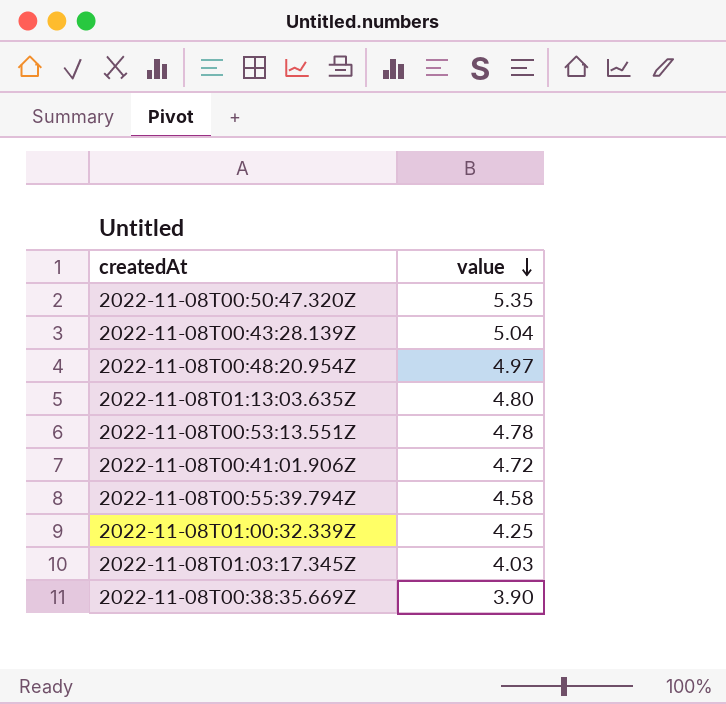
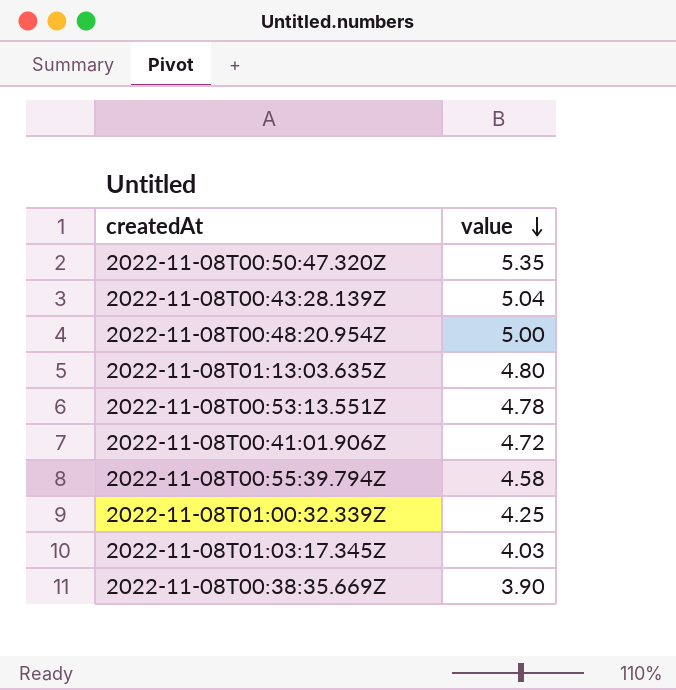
2022-11-08T00:48:20.954Z | value: 4.97 -> 5.00

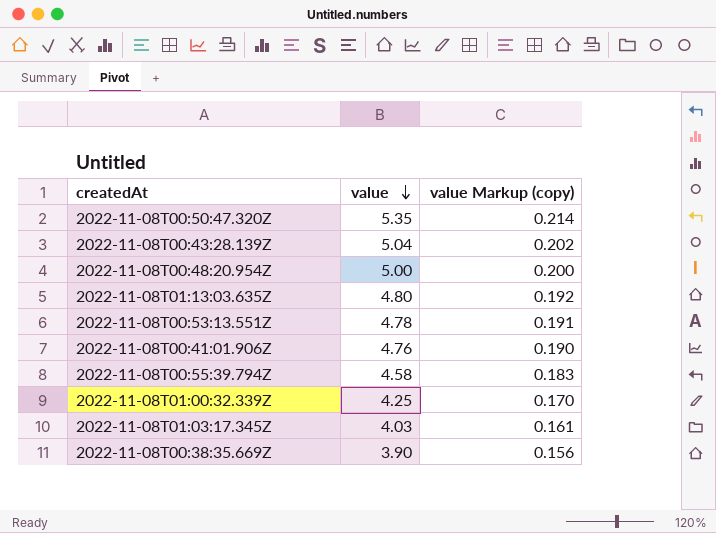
column value Markup (copy) | formula: none -> [value] * 0.04
2022-11-08T00:41:01.906Z | value: 4.72 -> 4.76

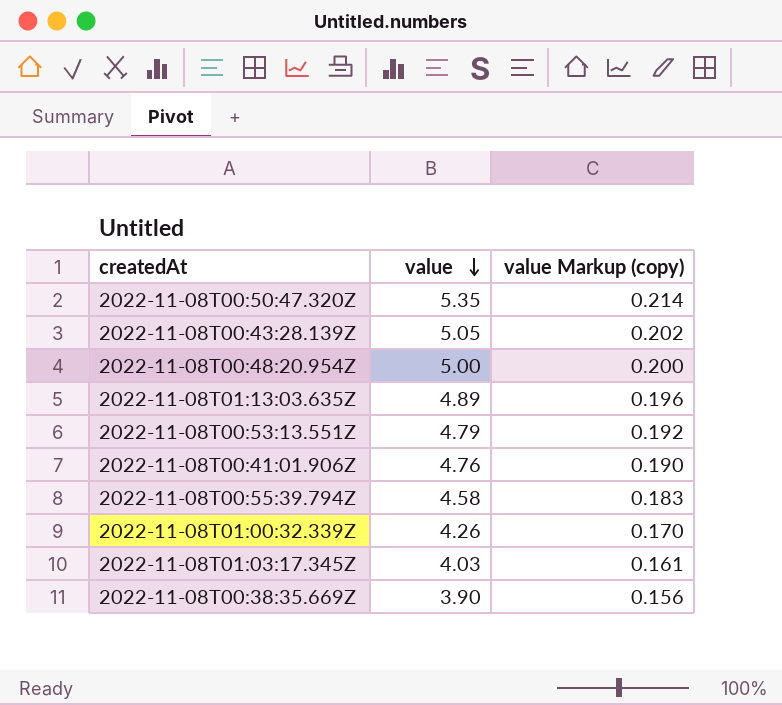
2022-11-08T00:43:28.139Z | value: 5.04 -> 5.05
2022-11-08T01:13:03.635Z | value: 4.80 -> 4.89
2022-11-08T01:13:03.635Z | value Markup (copy): 0.192 -> 0.196
2022-11-08T00:53:13.551Z | value: 4.78 -> 4.79
2022-11-08T00:53:13.551Z | value Markup (copy): 0.191 -> 0.192
2022-11-08T01:00:32.339Z | value: 4.25 -> 4.26

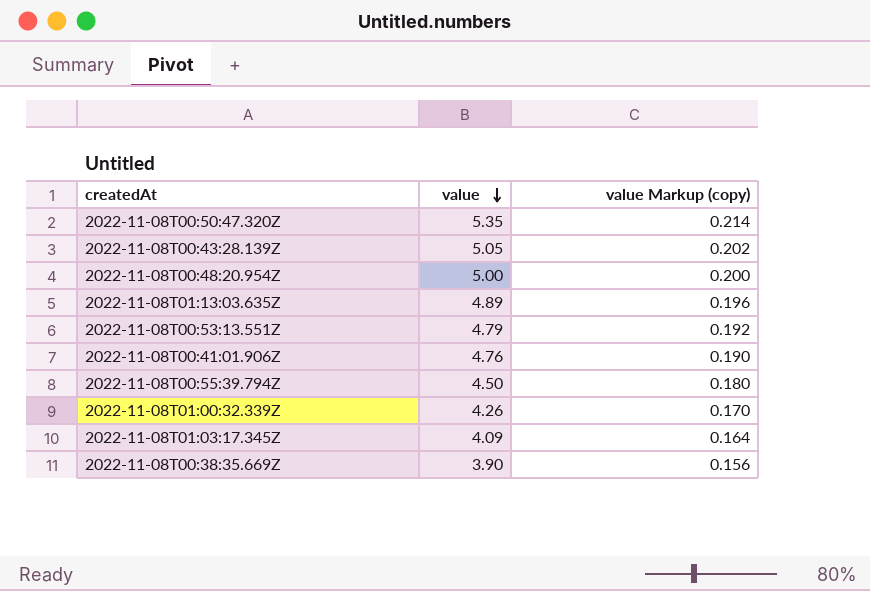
2022-11-08T00:55:39.794Z | value: 4.58 -> 4.50
2022-11-08T00:55:39.794Z | value Markup (copy): 0.183 -> 0.180
2022-11-08T01:03:17.345Z | value: 4.03 -> 4.09
2022-11-08T01:03:17.345Z | value Markup (copy): 0.161 -> 0.164

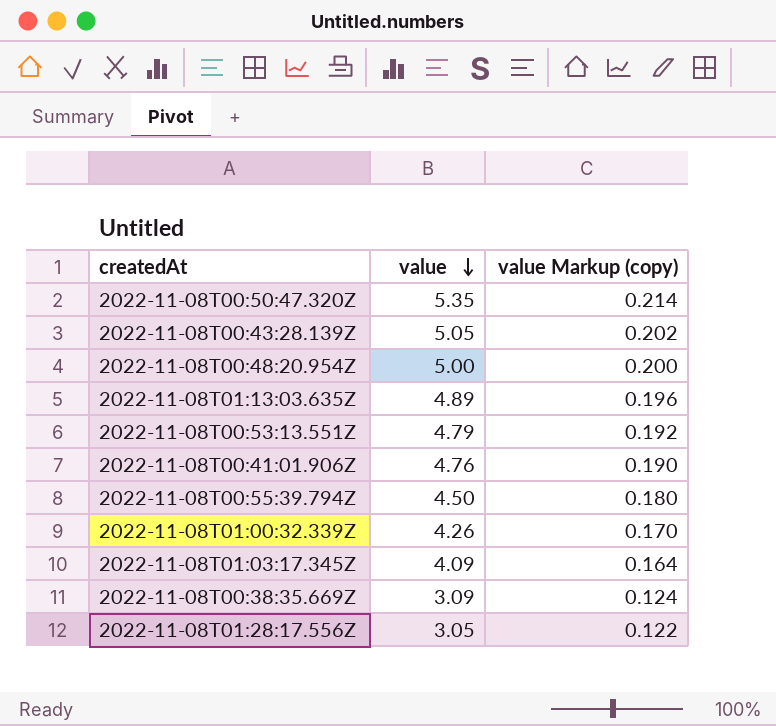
2022-11-08T00:38:35.669Z | value: 3.90 -> 3.09
2022-11-08T00:38:35.669Z | value Markup (copy): 0.156 -> 0.124
row 2022-11-08T01:28:17.556Z: none -> 3.05 | 0.122

